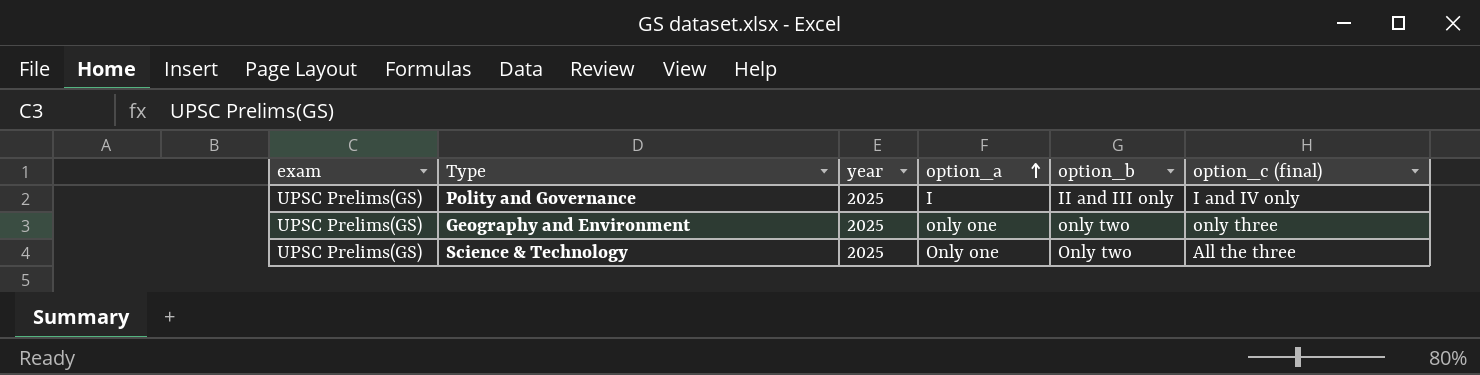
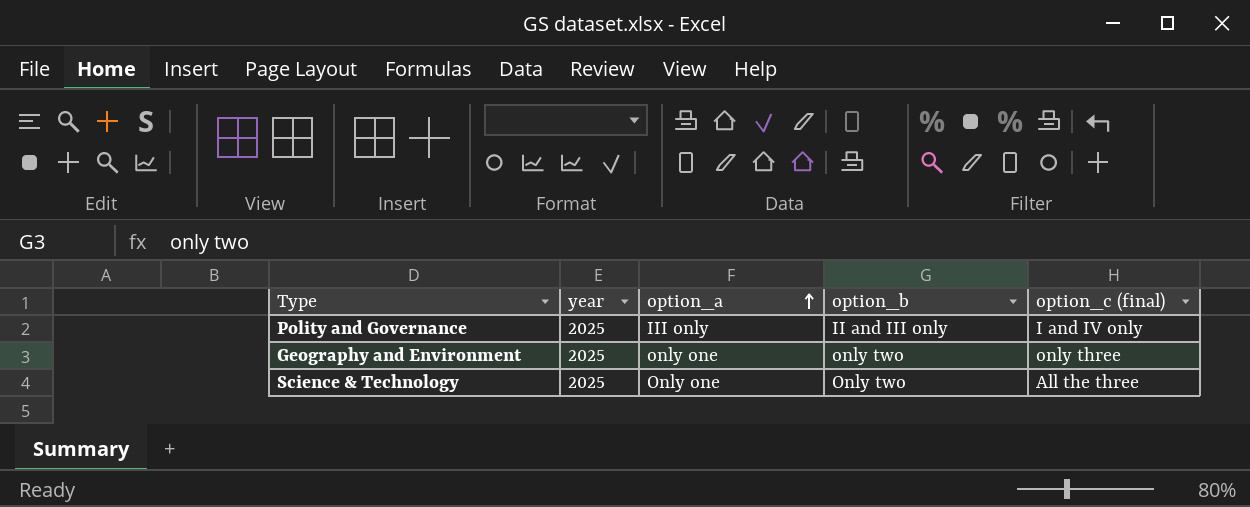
column exam | position: 1 -> none
Polity and Governance | option_a: I -> III only

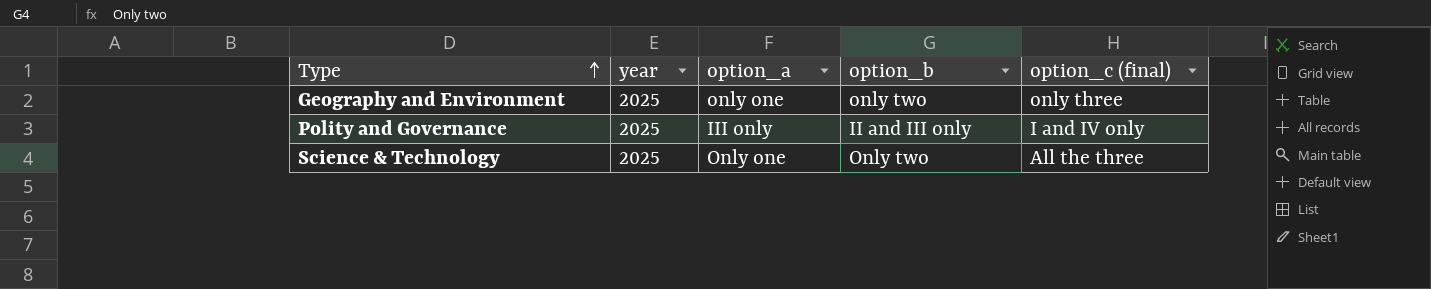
row order: option_a ascending -> Type ascending

